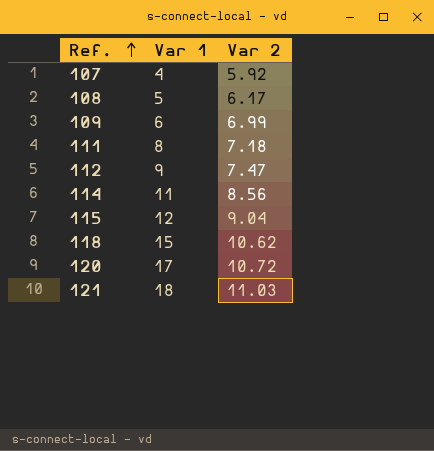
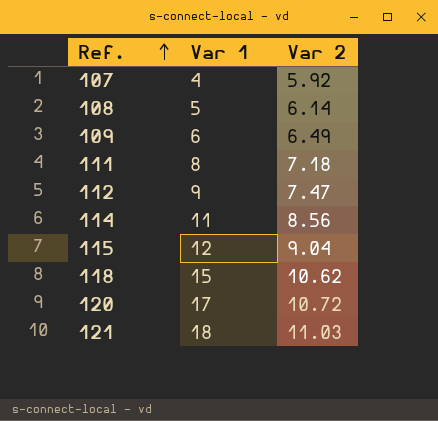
108 | Var 2: 6.17 -> 6.14
109 | Var 2: 6.99 -> 6.49

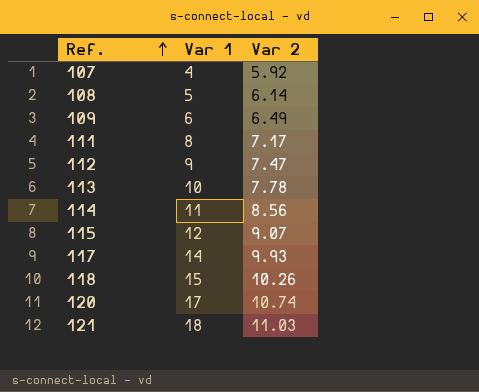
111 | Var 2: 7.18 -> 7.17
row 113: none -> 10 | 7.78
115 | Var 2: 9.04 -> 9.07
row 117: none -> 14 | 9.93
118 | Var 2: 10.62 -> 10.26
120 | Var 2: 10.72 -> 10.74

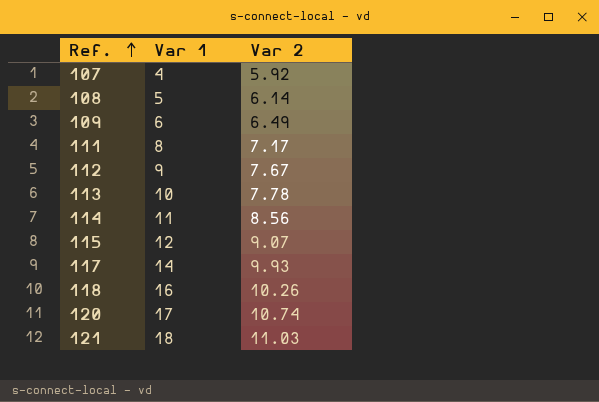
112 | Var 2: 7.47 -> 7.67
118 | Var 1: 15 -> 16

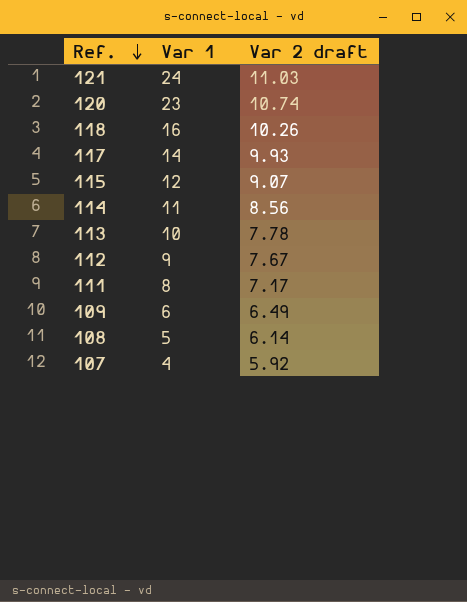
row order: Ref. ascending -> Ref. descending
column name: Var 2 -> Var 2 draft
121 | Var 1: 18 -> 24
120 | Var 1: 17 -> 23

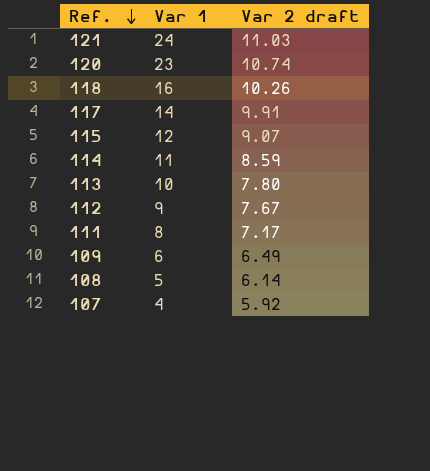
117 | Var 2 draft: 9.93 -> 9.91
114 | Var 2 draft: 8.56 -> 8.59
113 | Var 2 draft: 7.78 -> 7.80

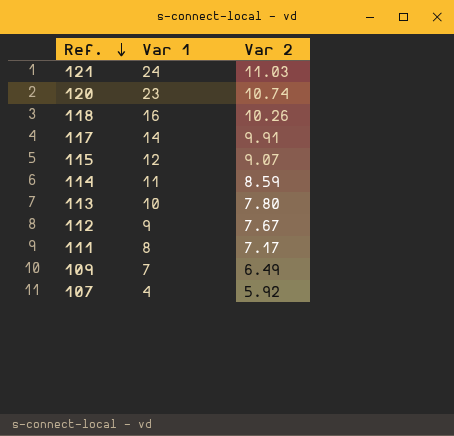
column name: Var 2 draft -> Var 2
row 108: 5 | 6.14 -> none
109 | Var 1: 6 -> 7

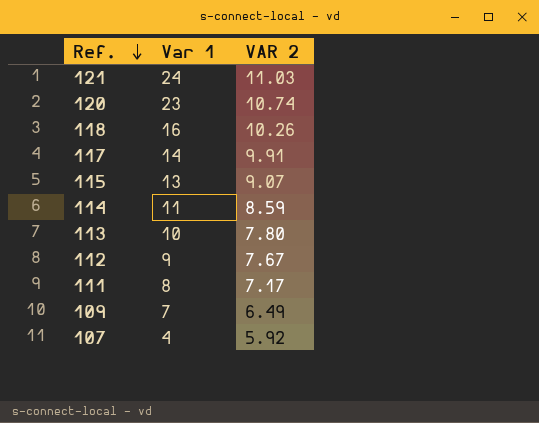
column name: Var 2 -> VAR 2
115 | Var 1: 12 -> 13

